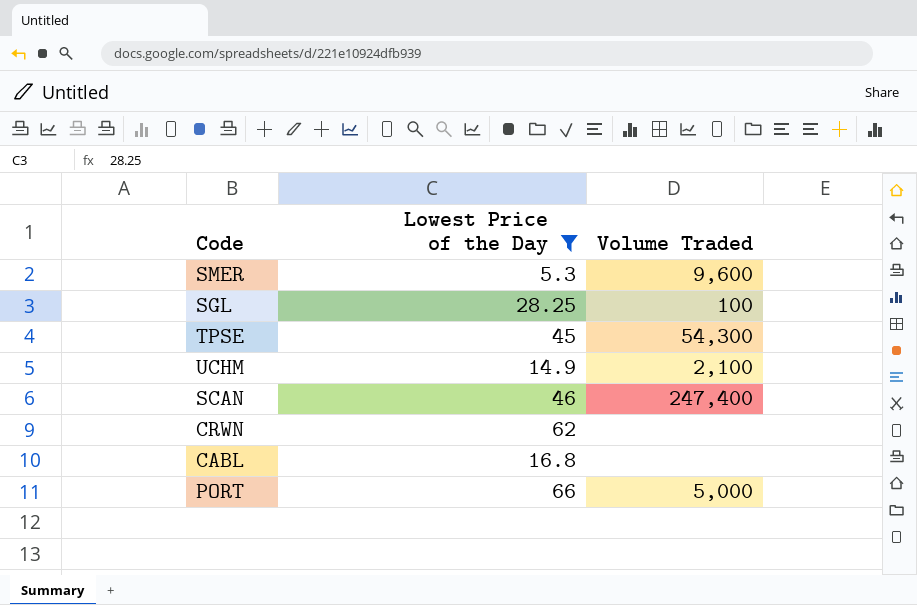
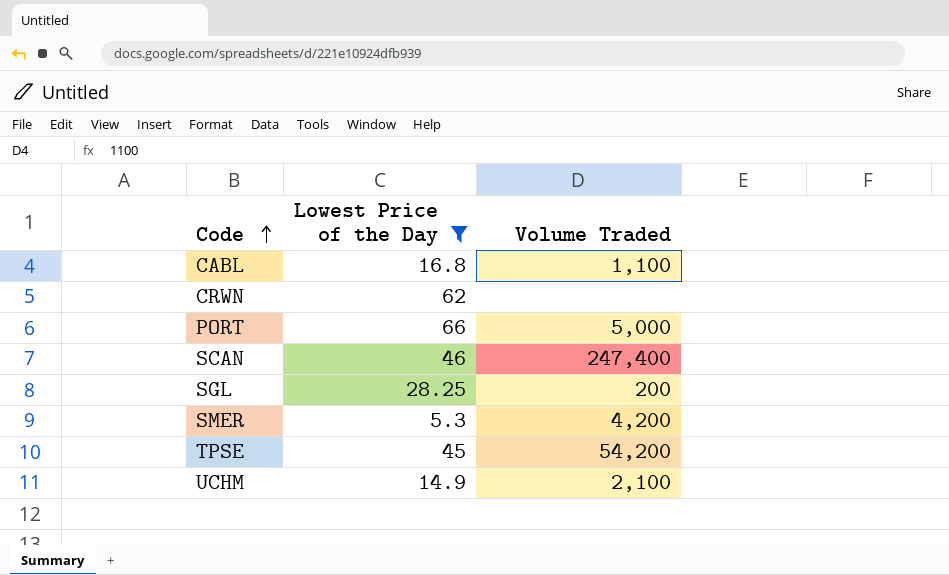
row order: none -> Code ascending
CABL | Volume Traded: none -> 1,100
SGL | Volume Traded: 100 -> 200
SMER | Volume Traded: 9,600 -> 4,200
TPSE | Volume Traded: 54,300 -> 54,200

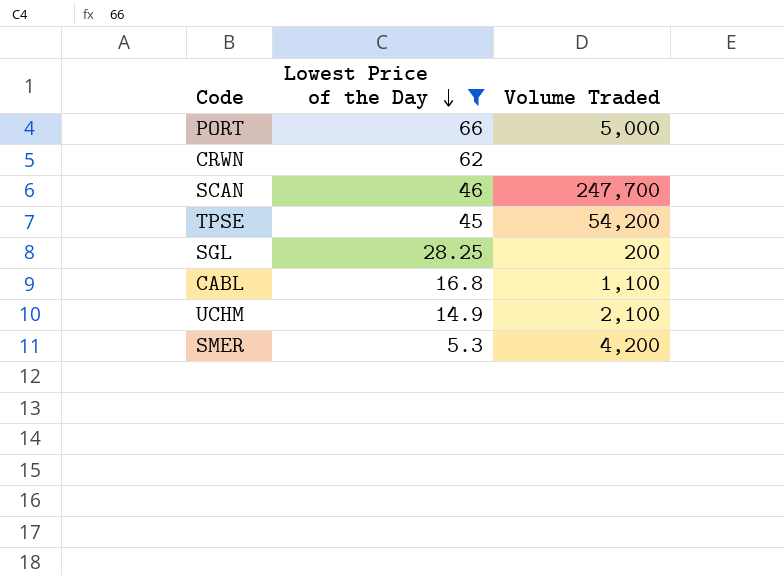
row order: Code ascending -> Lowest Price of the Day descending
SCAN | Volume Traded: 247,400 -> 247,700

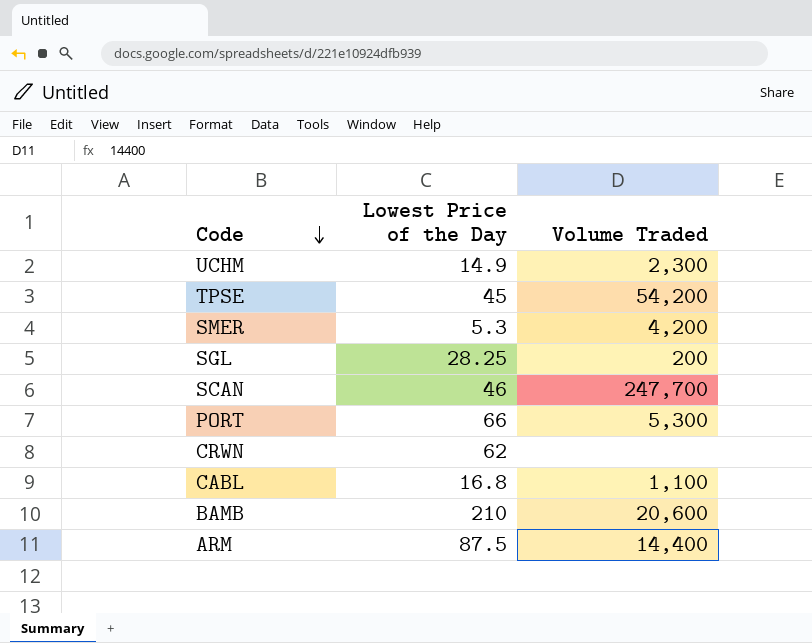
filter: Lowest Price of the Day <= 66 -> none
row order: Lowest Price of the Day descending -> Code descending
UCHM | Volume Traded: 2,100 -> 2,300
PORT | Volume Traded: 5,000 -> 5,300

